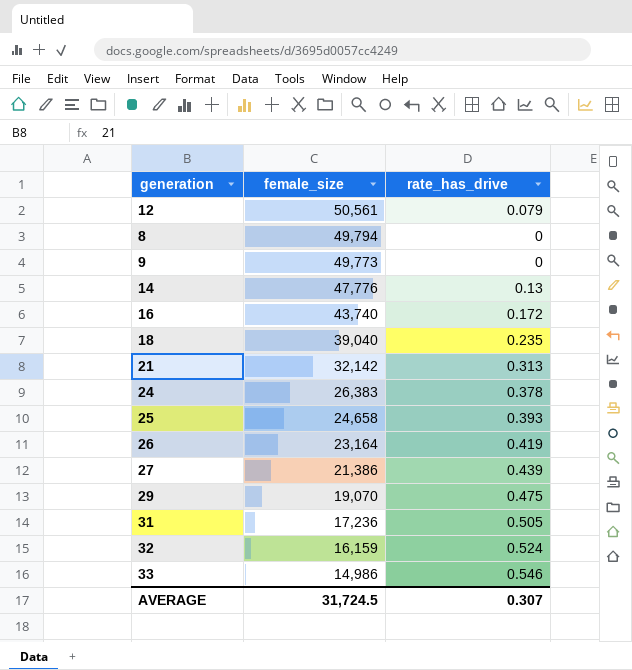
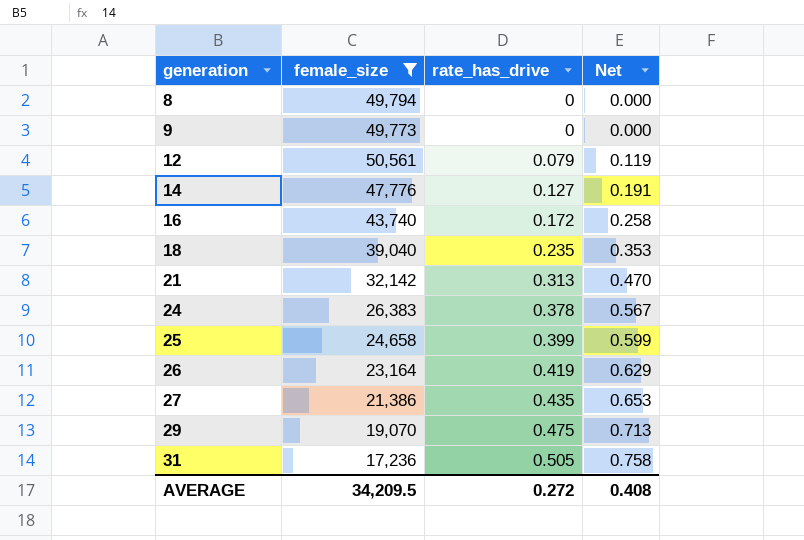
filter: none -> female_size >= 17,236
row order: female_size descending -> generation ascending
column Net | formula: none -> [rate_has_drive] * 1.5
14 | rate_has_drive: 0.13 -> 0.127
25 | rate_has_drive: 0.393 -> 0.399
27 | rate_has_drive: 0.439 -> 0.435
AVERAGE | female_size: 31,724.5 -> 34,209.5
AVERAGE | rate_has_drive: 0.307 -> 0.272

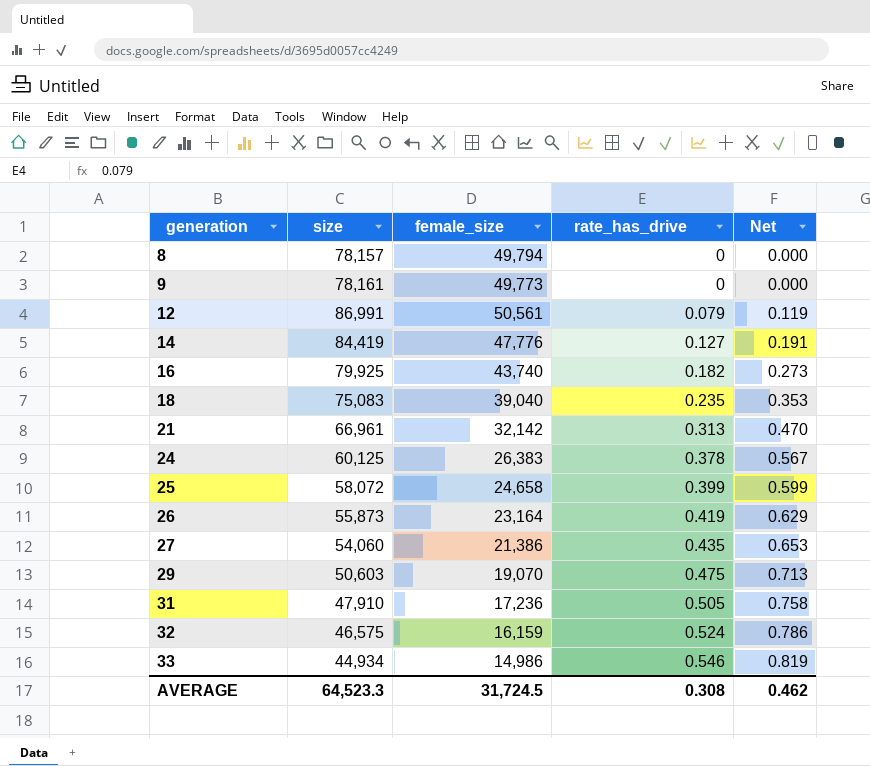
filter: female_size >= 17,236 -> none
column size | position: none -> 2
16 | rate_has_drive: 0.172 -> 0.182
16 | Net: 0.258 -> 0.273
AVERAGE | female_size: 34,209.5 -> 31,724.5
AVERAGE | rate_has_drive: 0.272 -> 0.308
AVERAGE | Net: 0.408 -> 0.462

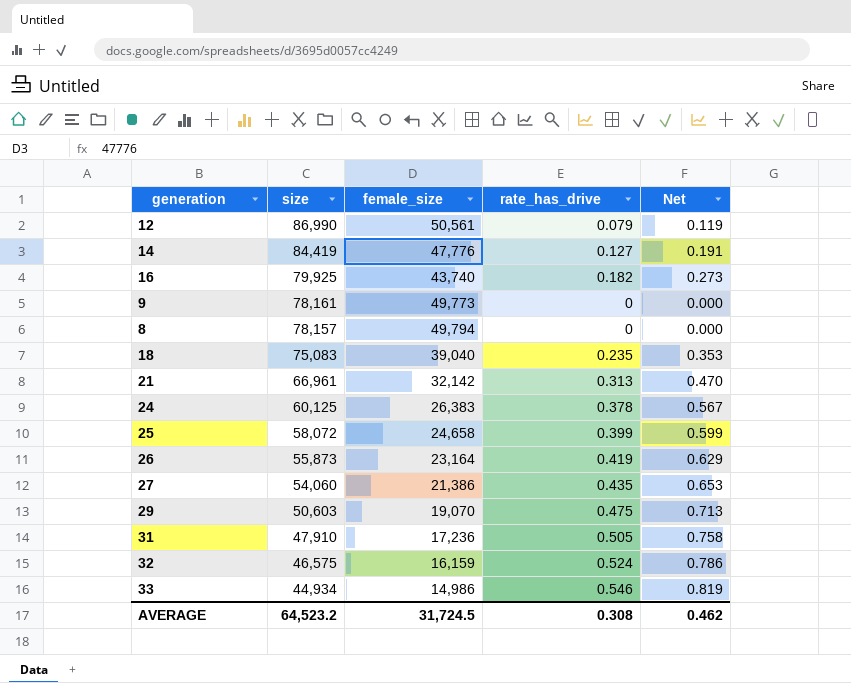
row order: generation ascending -> size descending
12 | size: 86,991 -> 86,990
AVERAGE | size: 64,523.3 -> 64,523.2

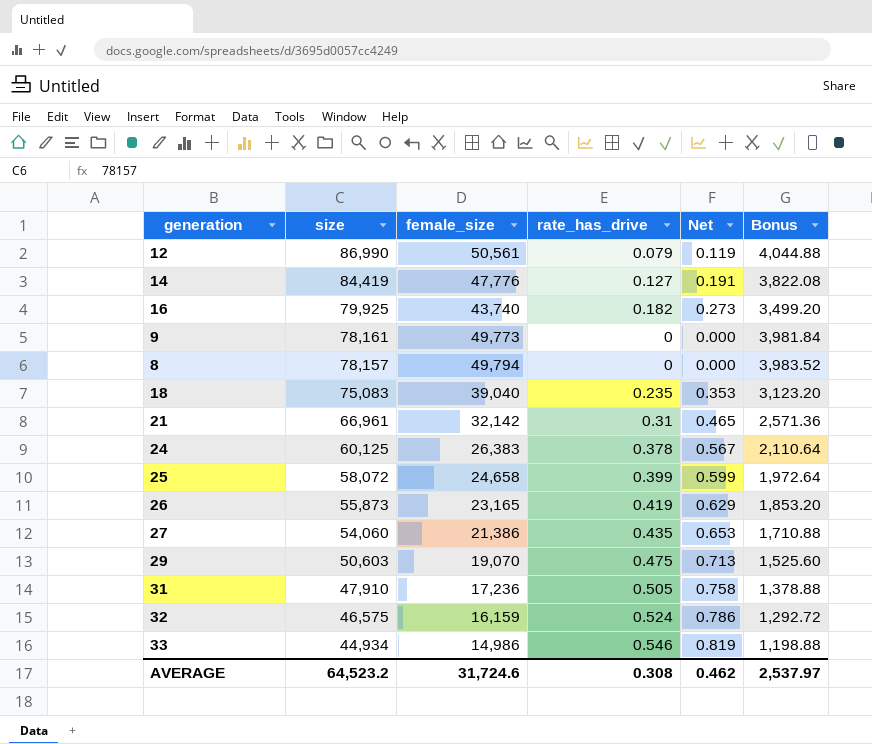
column Bonus | formula: none -> [female_size] * 0.08
21 | rate_has_drive: 0.313 -> 0.31
21 | Net: 0.470 -> 0.465
26 | female_size: 23,164 -> 23,165
AVERAGE | female_size: 31,724.5 -> 31,724.6

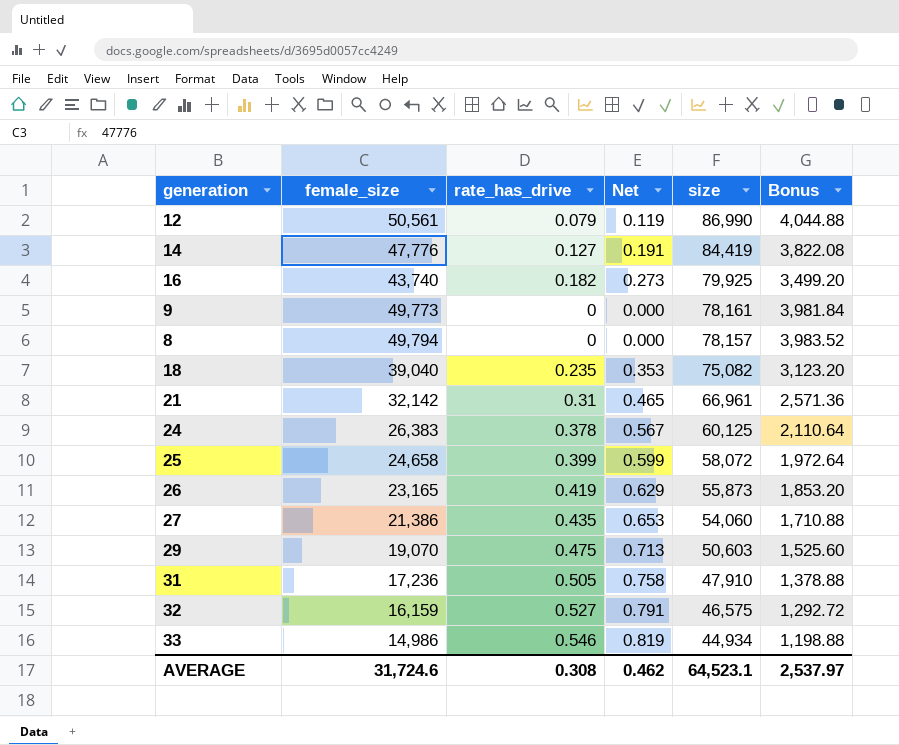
column size | position: 2 -> 5
18 | size: 75,083 -> 75,082
32 | rate_has_drive: 0.524 -> 0.527
32 | Net: 0.786 -> 0.791
AVERAGE | size: 64,523.2 -> 64,523.1

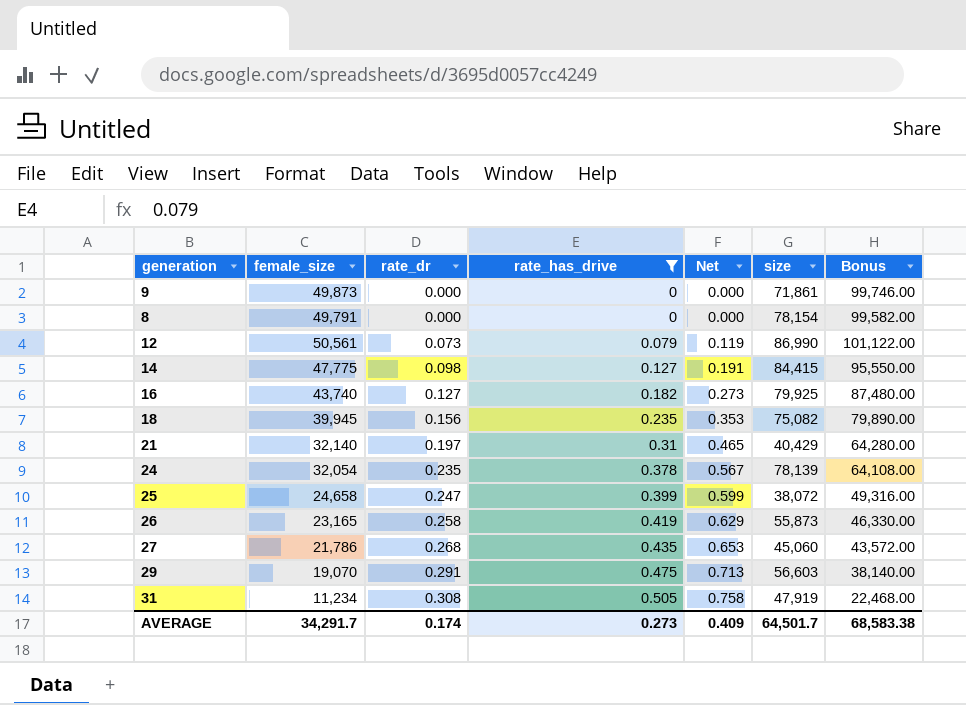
filter: none -> rate_has_drive <= 0.505
row order: size descending -> rate_dr ascending
column rate_dr | position: none -> 3
column Bonus | formula: [female_size] * 0.08 -> [female_size] * 2
9 | female_size: 49,773 -> 49,873
9 | size: 78,161 -> 71,861
8 | female_size: 49,794 -> 49,791
8 | size: 78,157 -> 78,154
14 | female_size: 47,776 -> 47,775
14 | size: 84,419 -> 84,415
18 | female_size: 39,040 -> 39,945
21 | female_size: 32,142 -> 32,140
21 | size: 66,961 -> 40,429
24 | female_size: 26,383 -> 32,054
24 | size: 60,125 -> 78,139
25 | size: 58,072 -> 38,072
27 | female_size: 21,386 -> 21,786
27 | size: 54,060 -> 45,060
29 | size: 50,603 -> 56,603
31 | female_size: 17,236 -> 11,234
31 | size: 47,910 -> 47,919
AVERAGE | female_size: 31,724.6 -> 34,291.7
AVERAGE | rate_has_drive: 0.308 -> 0.273
AVERAGE | Net: 0.462 -> 0.409
AVERAGE | size: 64,523.1 -> 64,501.7
AVERAGE | Bonus: 2,537.97 -> 68,583.38

